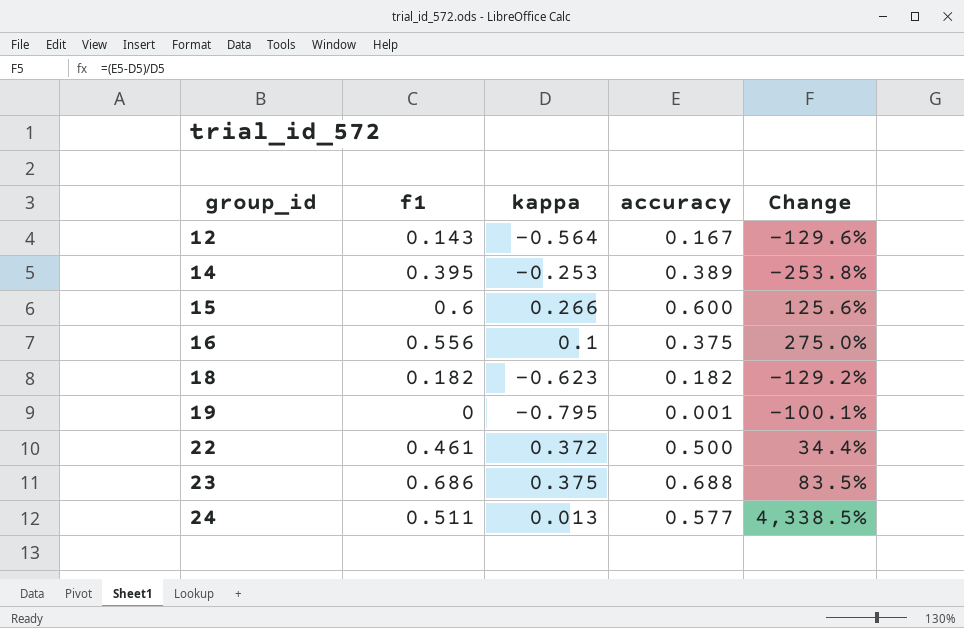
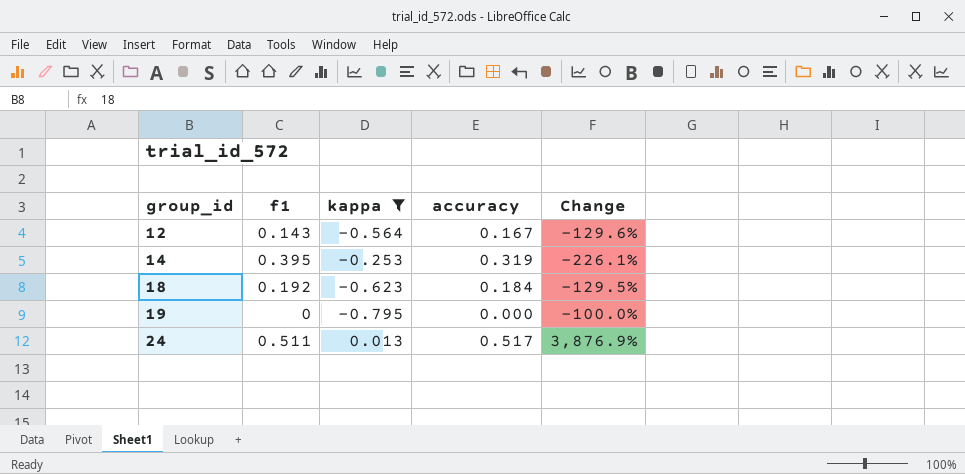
filter: none -> kappa <= 0.013
14 | accuracy: 0.389 -> 0.319
14 | Change: -253.8% -> -226.1%
18 | f1: 0.182 -> 0.192
18 | accuracy: 0.182 -> 0.184
18 | Change: -129.2% -> -129.5%
19 | accuracy: 0.001 -> 0.000
19 | Change: -100.1% -> -100.0%
24 | accuracy: 0.577 -> 0.517
24 | Change: 4,338.5% -> 3,876.9%

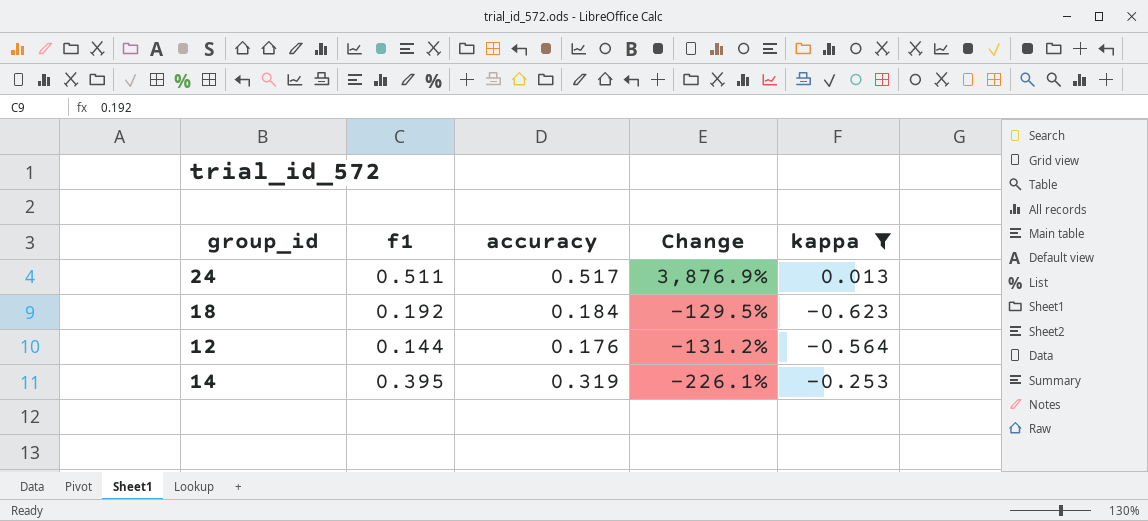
row order: group_id ascending -> Change descending
column kappa | position: 3 -> 5
row 19: 0 | -0.795 | 0.000 | -100.0% -> none
12 | f1: 0.143 -> 0.144
12 | accuracy: 0.167 -> 0.176
12 | Change: -129.6% -> -131.2%

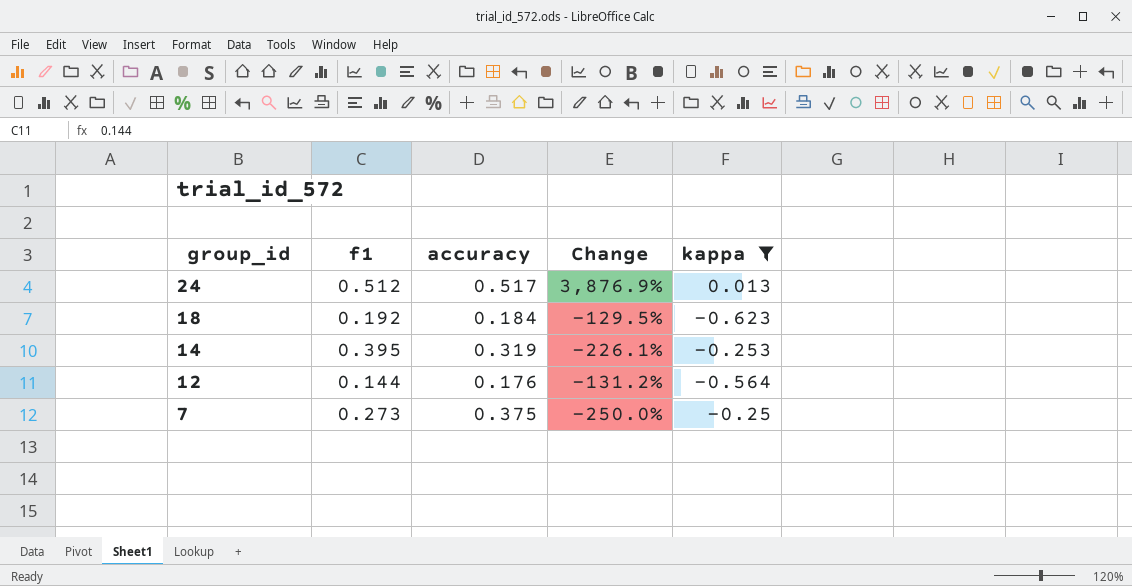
row order: Change descending -> group_id descending
24 | f1: 0.511 -> 0.512
row 7: none -> 0.273 | 0.375 | -250.0% | -0.25

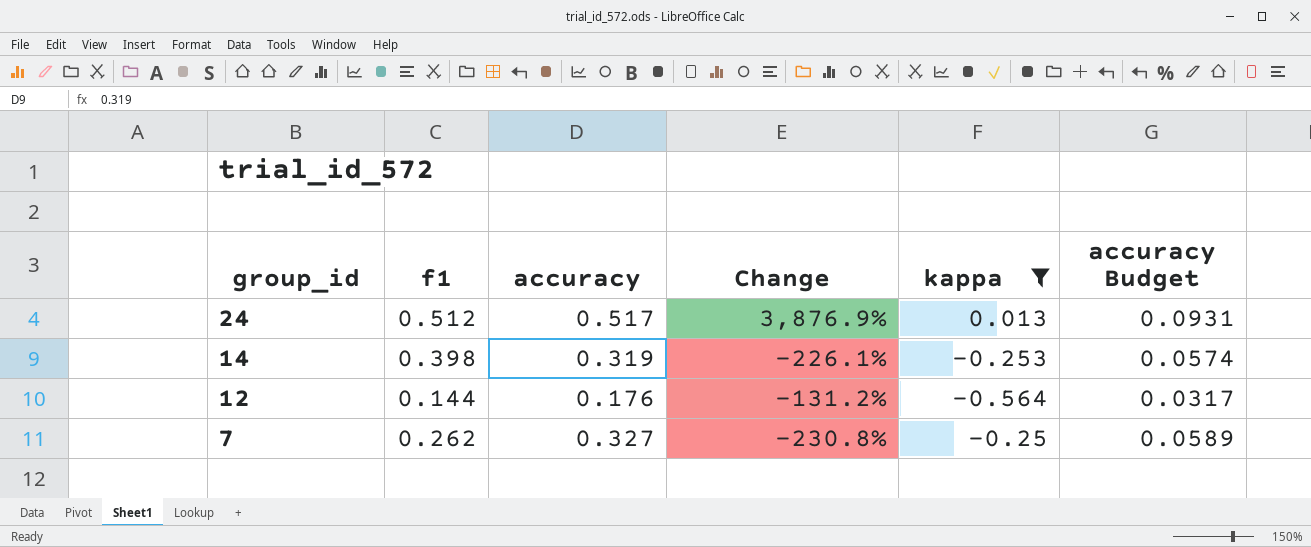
column accuracy Budget | formula: none -> [accuracy] * 0.18
row 18: 0.192 | 0.184 | -129.5% | -0.623 -> none
14 | f1: 0.395 -> 0.398
7 | f1: 0.273 -> 0.262
7 | accuracy: 0.375 -> 0.327
7 | Change: -250.0% -> -230.8%

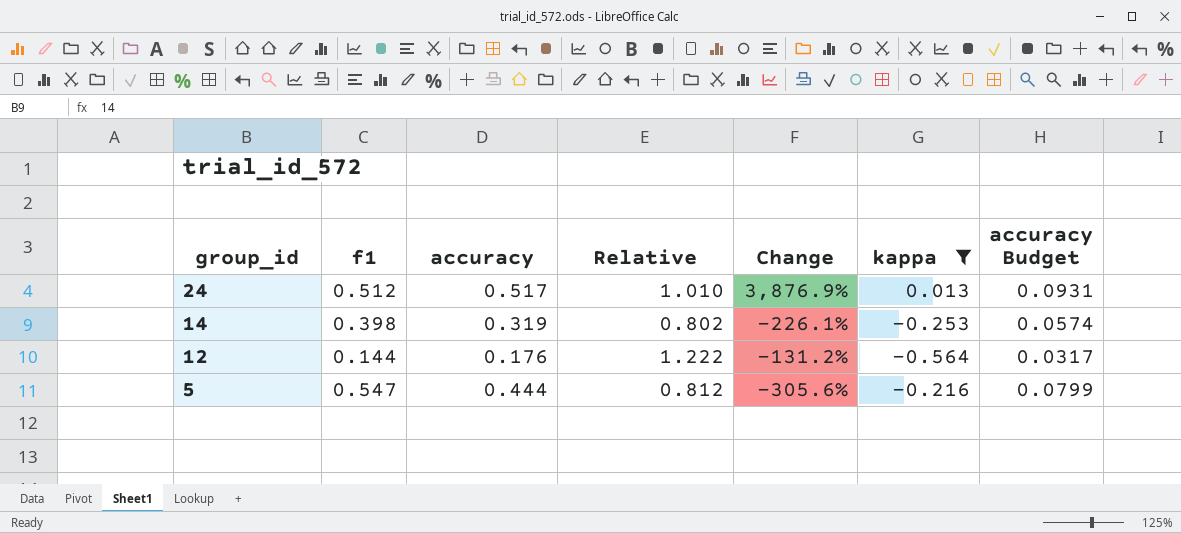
column Relative | formula: none -> [accuracy] / [f1]
row 7: 0.262 | 0.327 | -230.8% | -0.25 | 0.0589 -> none
row 5: none -> 0.547 | 0.444 | 0.812 | -305.6% | -0.216 | 0.0799

